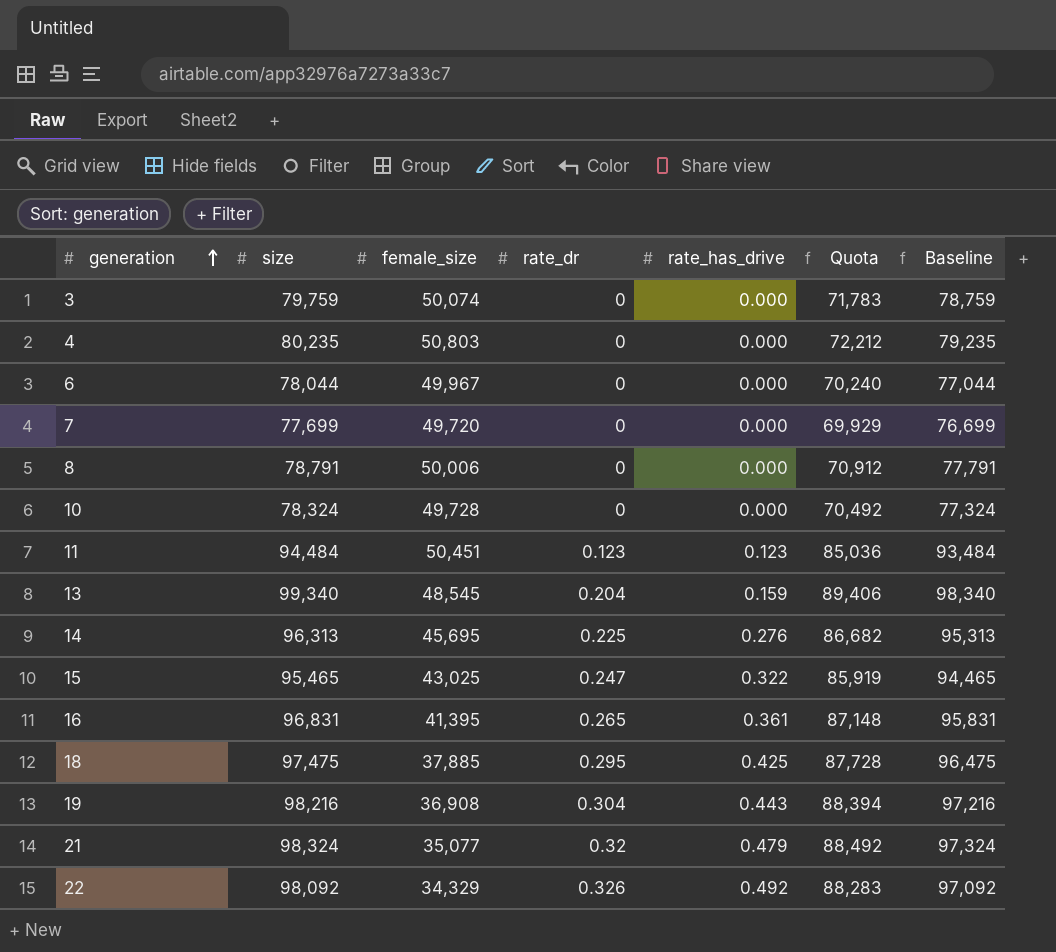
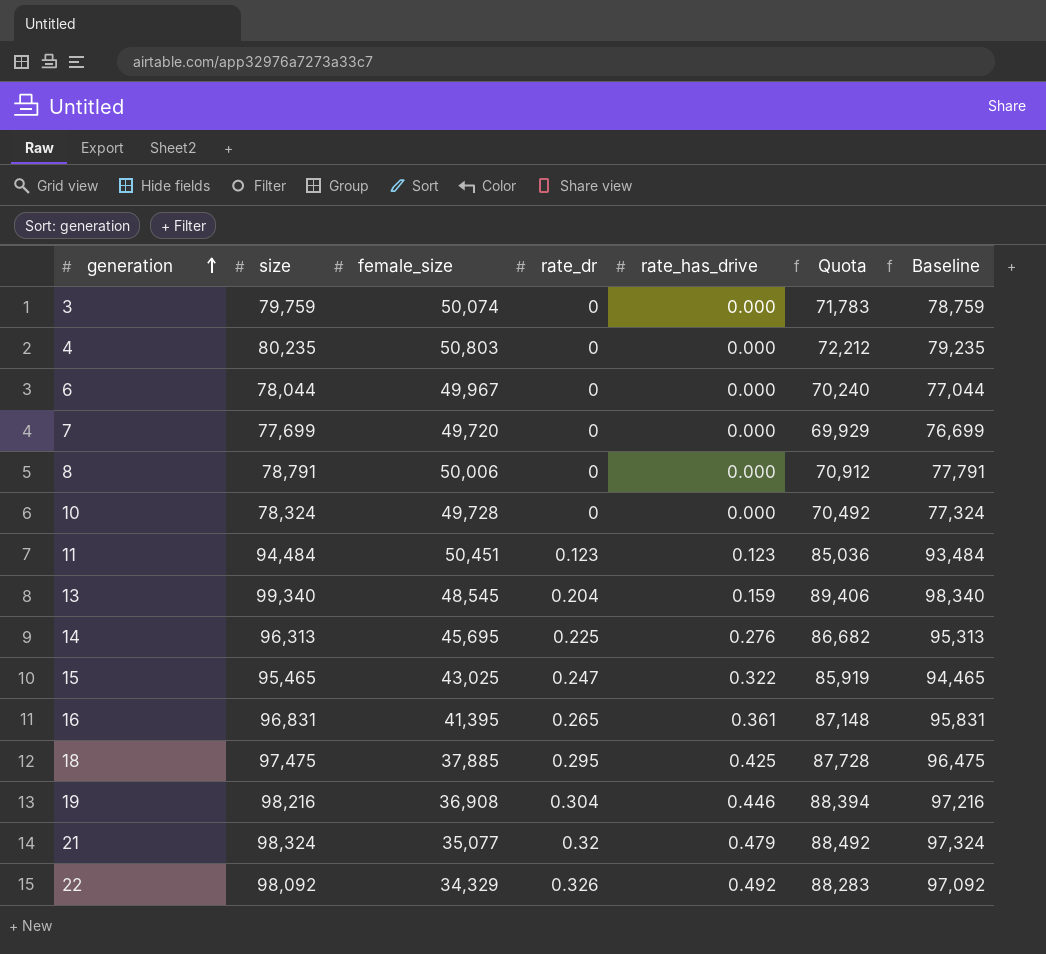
19 | rate_has_drive: 0.443 -> 0.446

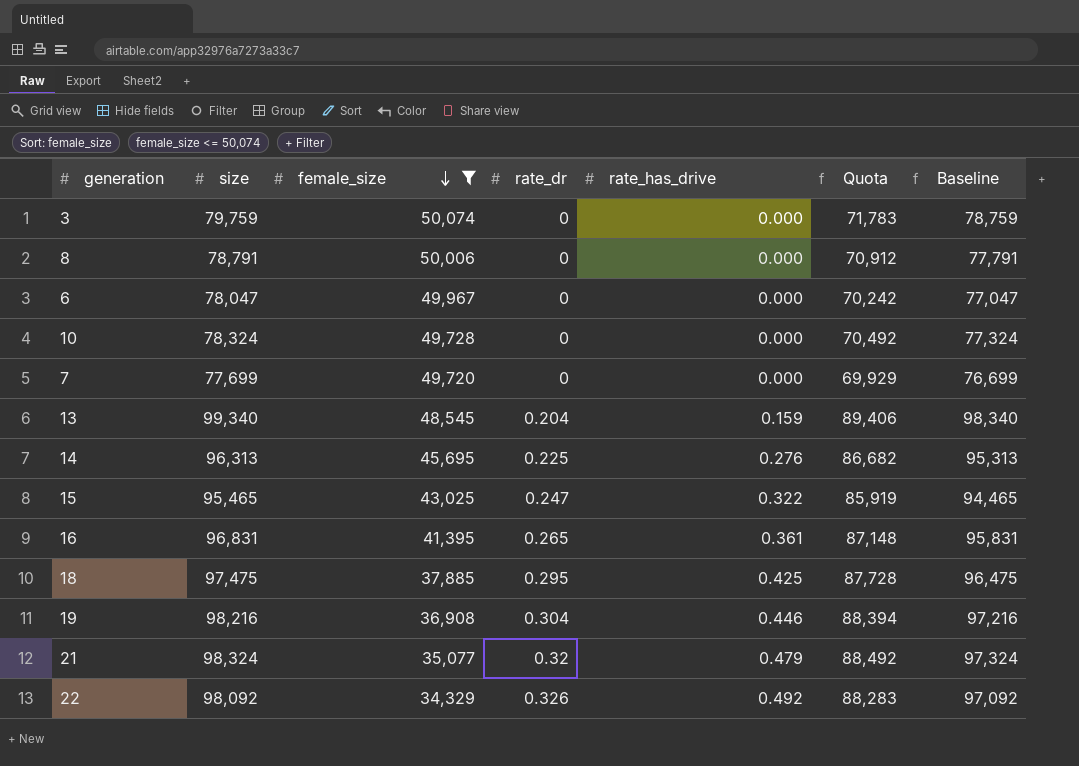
filter: none -> female_size <= 50,074
row order: generation ascending -> female_size descending
6 | size: 78,044 -> 78,047
6 | Quota: 70,240 -> 70,242
6 | Baseline: 77,044 -> 77,047

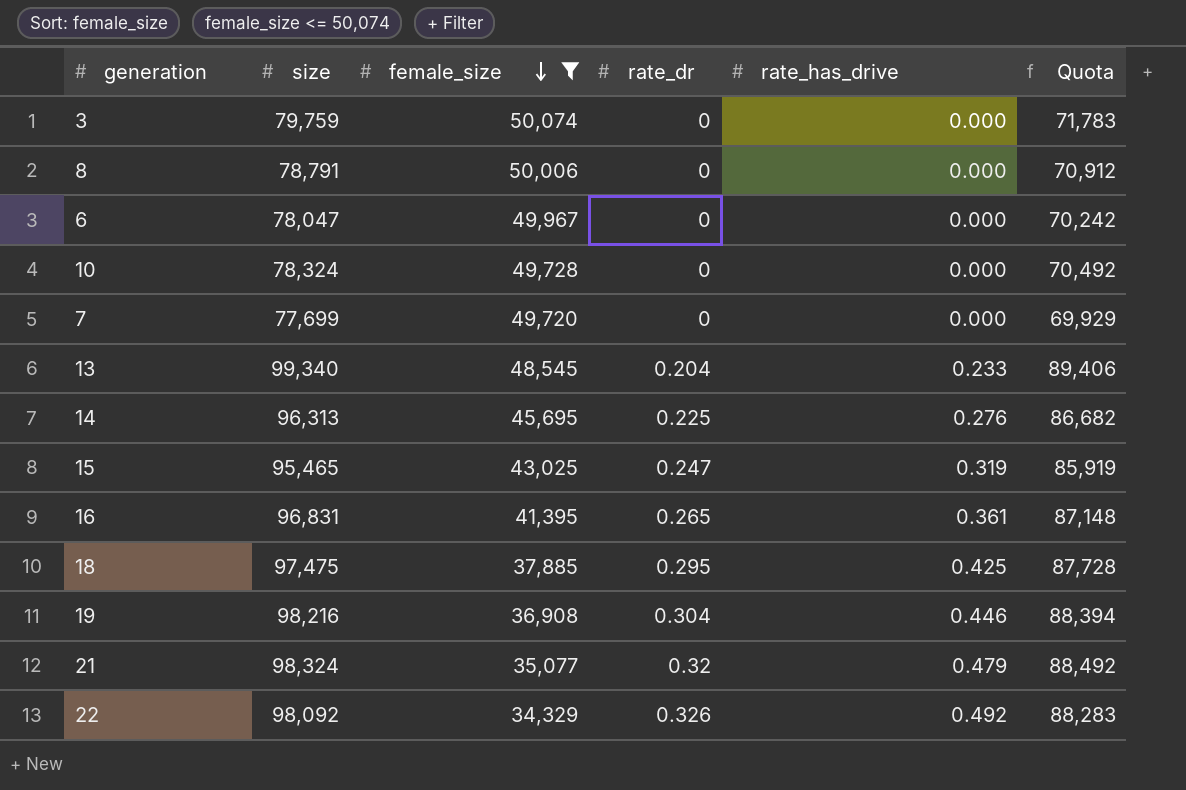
column Baseline | formula: [size] - 1000 -> none
13 | rate_has_drive: 0.159 -> 0.233
15 | rate_has_drive: 0.322 -> 0.319

